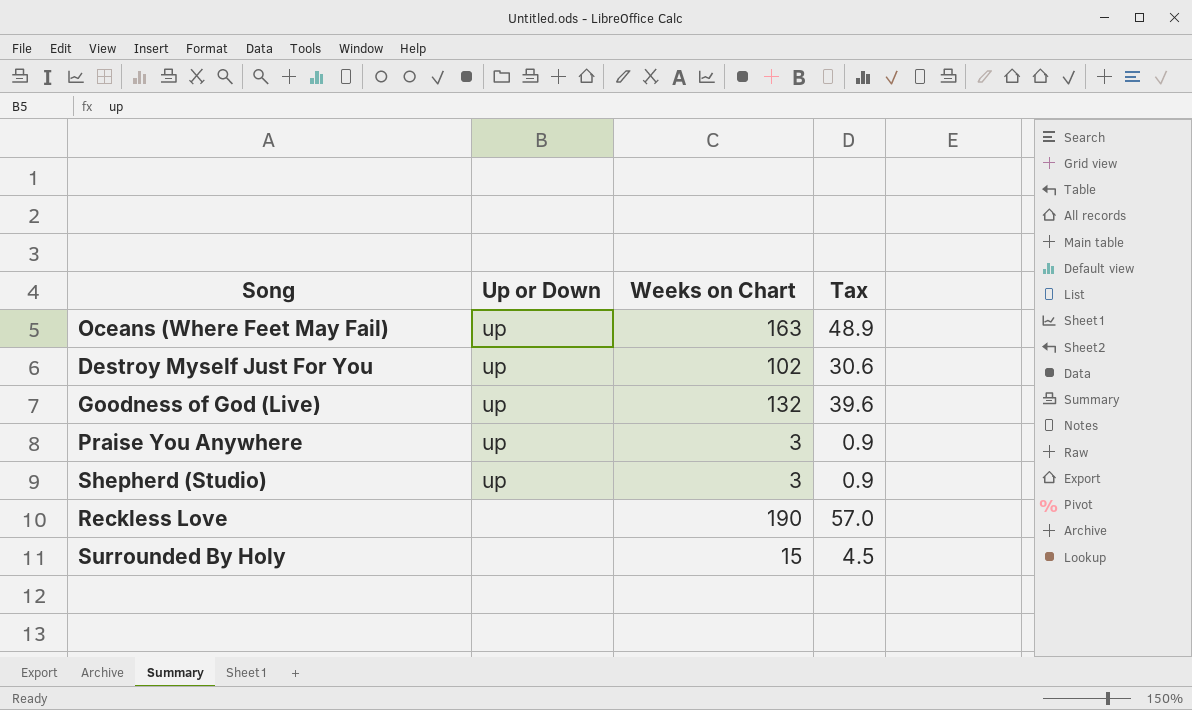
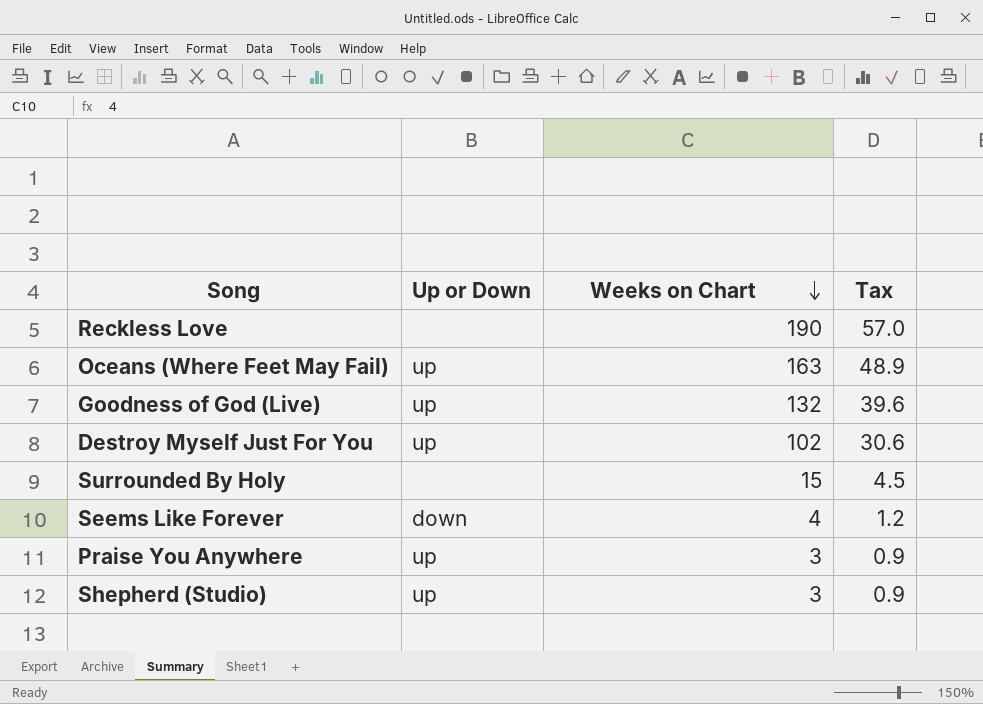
row order: none -> Weeks on Chart descending
row Seems Like Forever: none -> down | 4 | 1.2

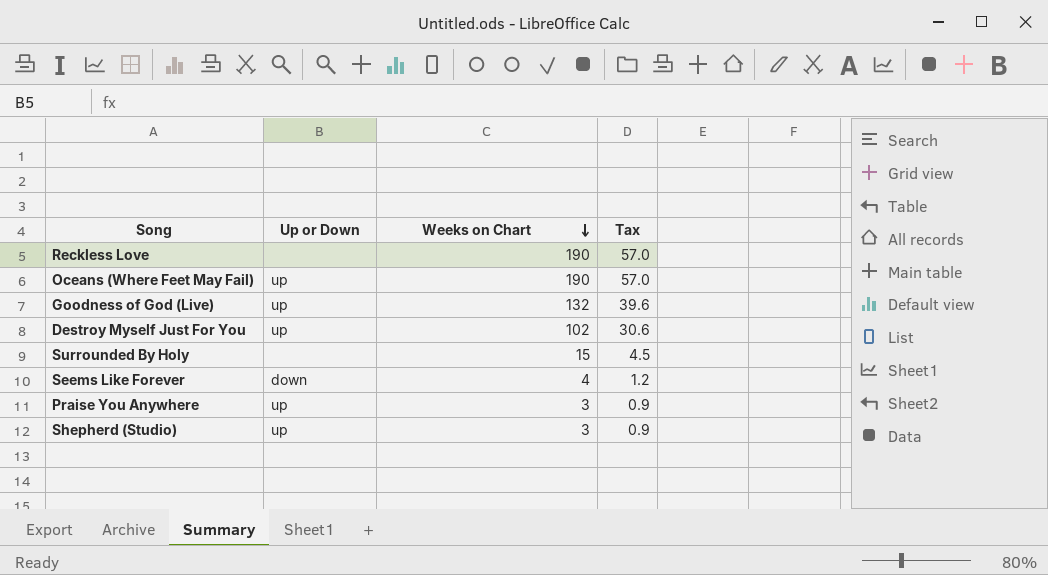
Oceans (Where Feet May Fail) | Weeks on Chart: 163 -> 190
Oceans (Where Feet May Fail) | Tax: 48.9 -> 57.0

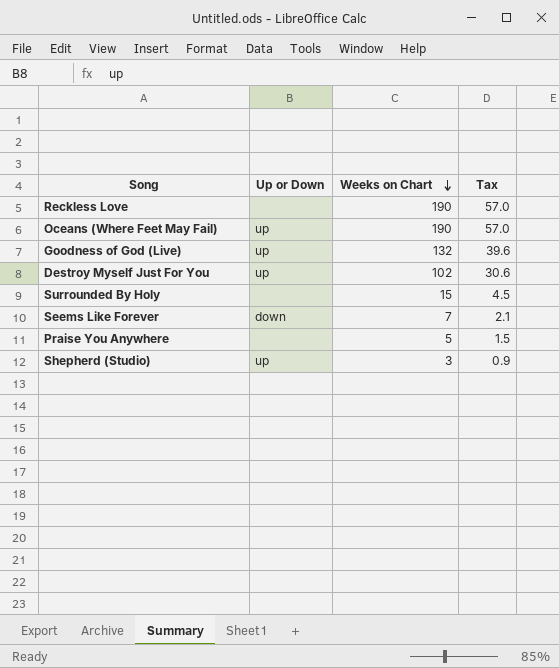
Seems Like Forever | Weeks on Chart: 4 -> 7
Seems Like Forever | Tax: 1.2 -> 2.1
Praise You Anywhere | Up or Down: up -> none
Praise You Anywhere | Weeks on Chart: 3 -> 5
Praise You Anywhere | Tax: 0.9 -> 1.5

